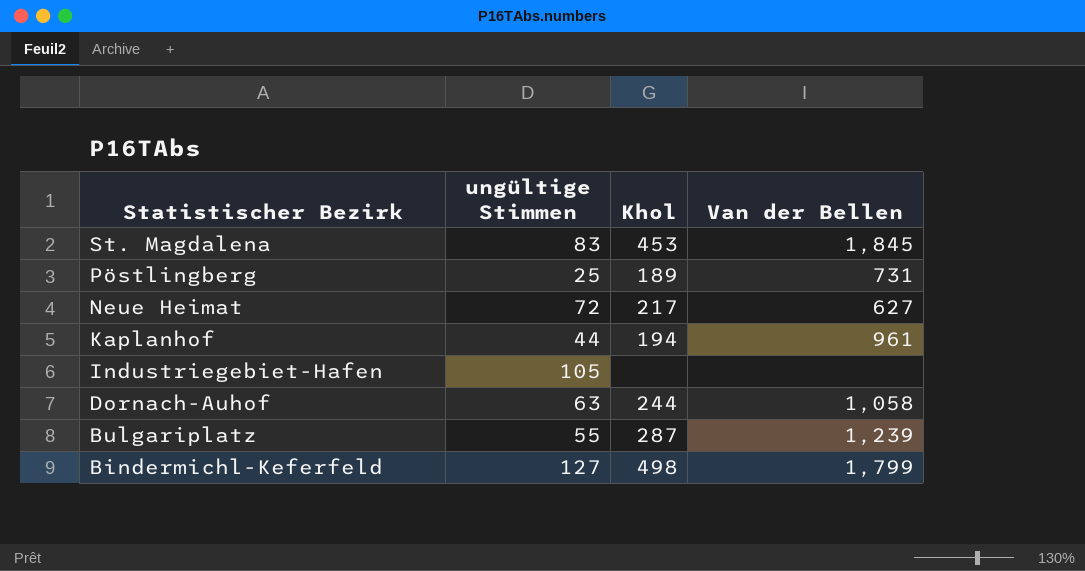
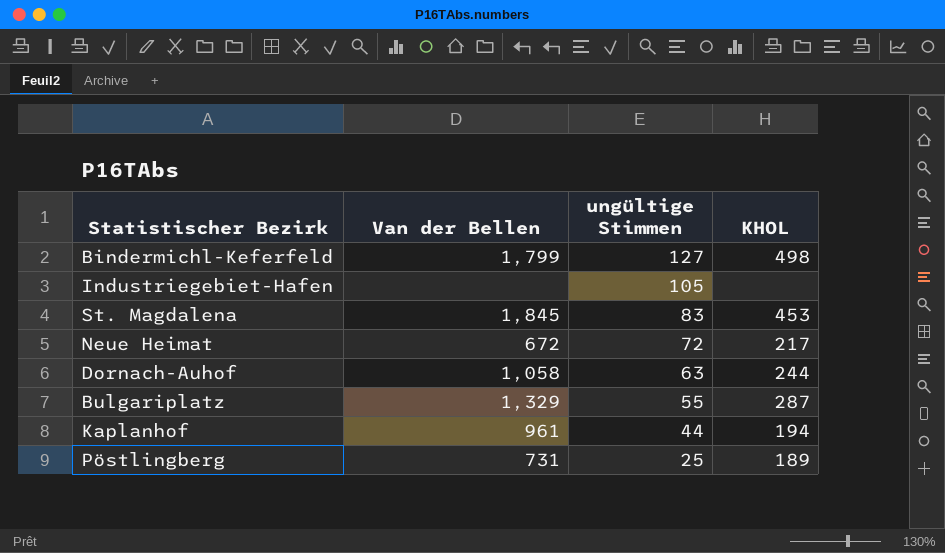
row order: Statistischer Bezirk descending -> ungültige Stimmen descending
column Van der Bellen | position: 4 -> 2
column name: Khol -> KHOL
Neue Heimat | Van der Bellen: 627 -> 672
Bulgariplatz | Van der Bellen: 1,239 -> 1,329

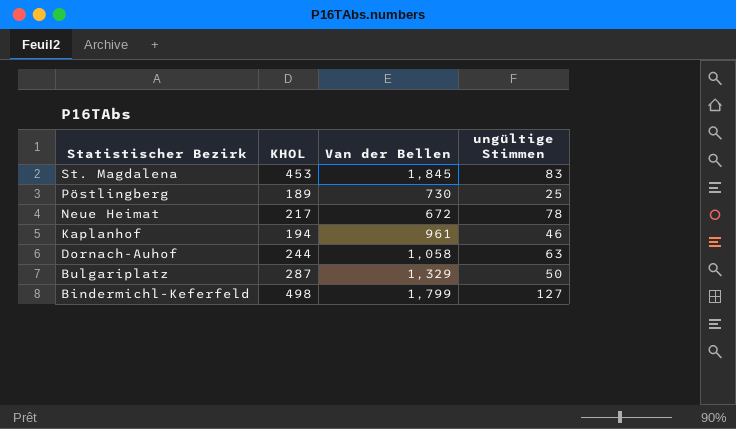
row order: ungültige Stimmen descending -> Statistischer Bezirk descending
column KHOL | position: 4 -> 2
row Industriegebiet-Hafen: none | 105 | none -> none
Pöstlingberg | Van der Bellen: 731 -> 730
Neue Heimat | ungültige Stimmen: 72 -> 78
Kaplanhof | ungültige Stimmen: 44 -> 46
Bulgariplatz | ungültige Stimmen: 55 -> 50

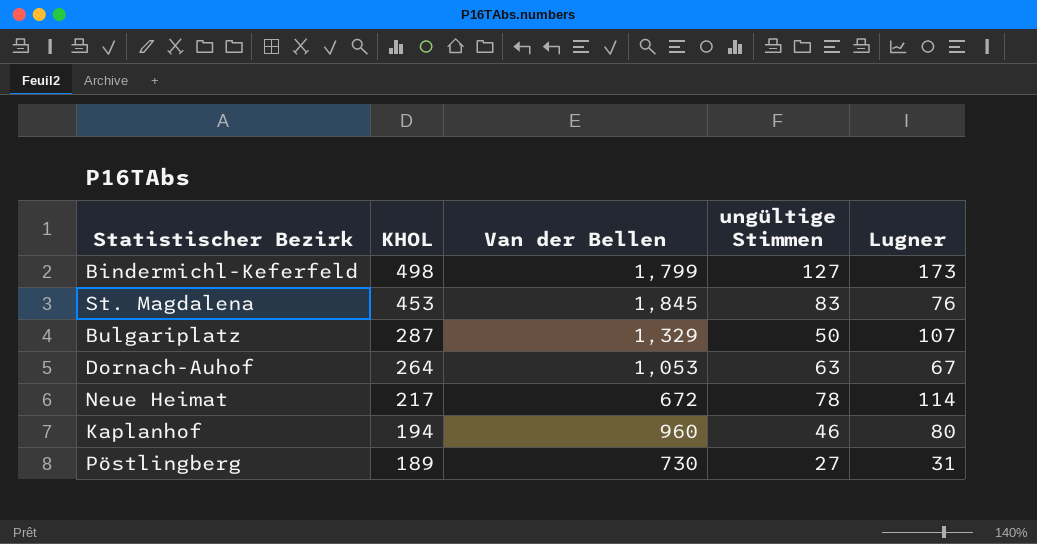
row order: Statistischer Bezirk descending -> KHOL descending
column Lugner | position: none -> 5
Dornach-Auhof | KHOL: 244 -> 264
Dornach-Auhof | Van der Bellen: 1,058 -> 1,053
Kaplanhof | Van der Bellen: 961 -> 960
Pöstlingberg | ungültige Stimmen: 25 -> 27

